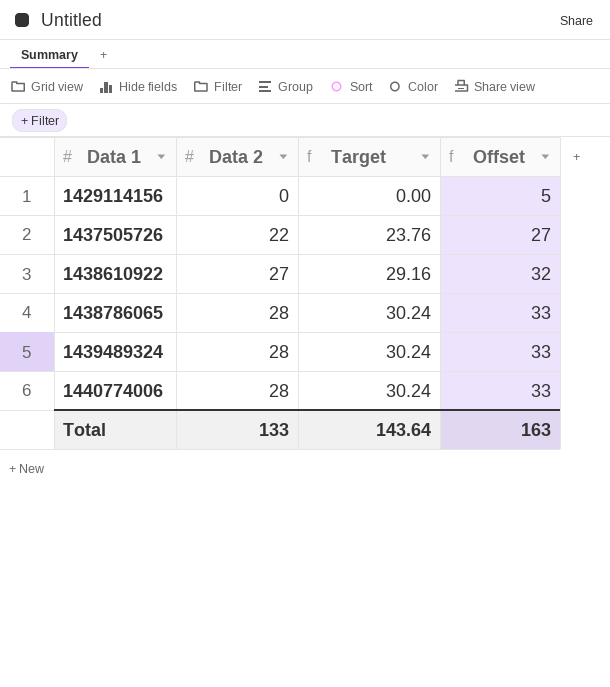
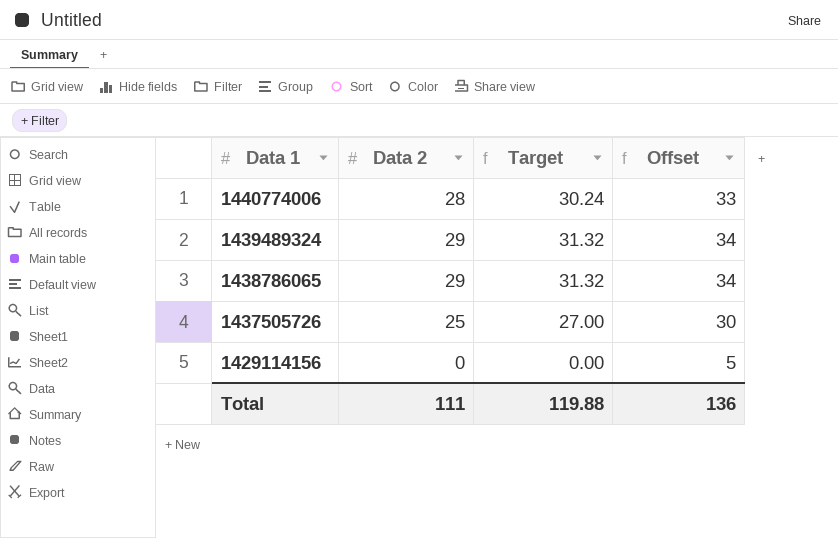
row order: Data 1 ascending -> Data 1 descending
row 1438610922: 27 | 29.16 | 32 -> none
1439489324 | Data 2: 28 -> 29
1439489324 | Target: 30.24 -> 31.32
1439489324 | Offset: 33 -> 34
1438786065 | Data 2: 28 -> 29
1438786065 | Target: 30.24 -> 31.32
1438786065 | Offset: 33 -> 34
1437505726 | Data 2: 22 -> 25
1437505726 | Target: 23.76 -> 27.00
1437505726 | Offset: 27 -> 30
Total | Data 2: 133 -> 111
Total | Target: 143.64 -> 119.88
Total | Offset: 163 -> 136

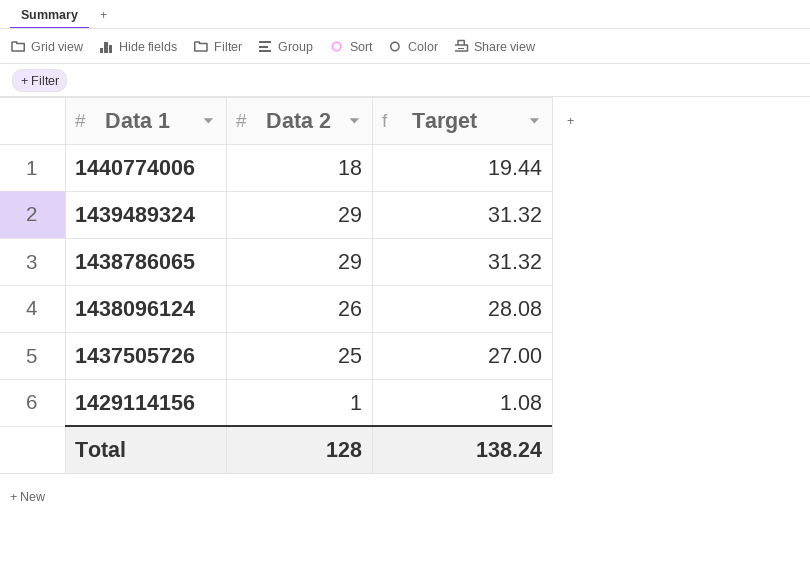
column Offset | formula: [Data 2] + 5 -> none
1440774006 | Data 2: 28 -> 18
1440774006 | Target: 30.24 -> 19.44
row 1438096124: none -> 26 | 28.08
1429114156 | Data 2: 0 -> 1
1429114156 | Target: 0.00 -> 1.08
Total | Data 2: 111 -> 128
Total | Target: 119.88 -> 138.24

